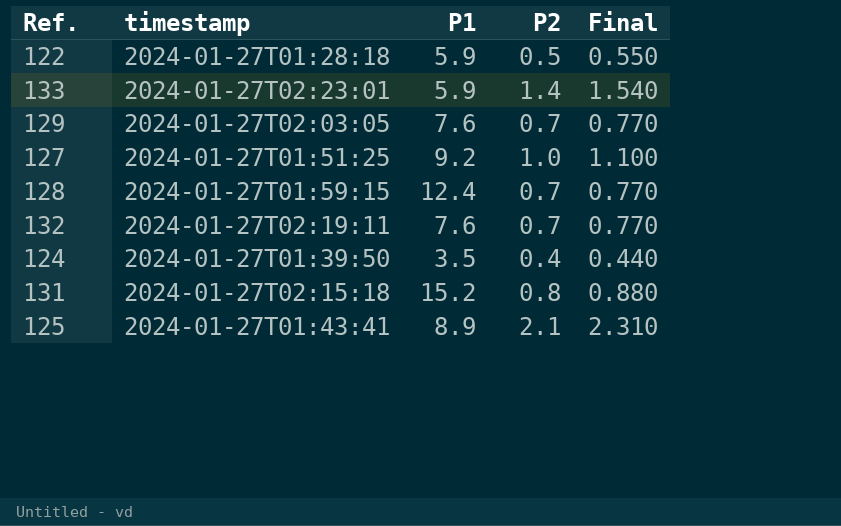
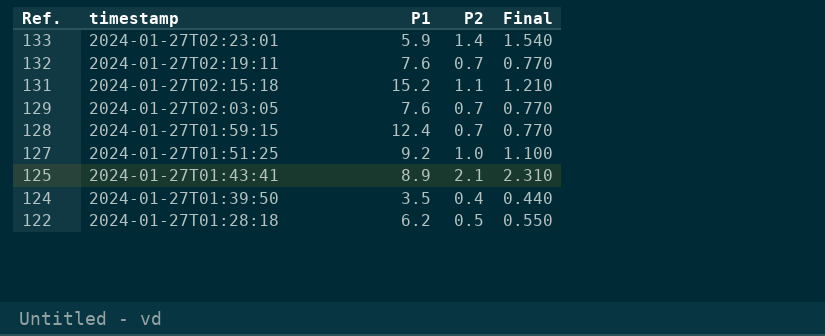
row order: none -> Ref. descending
131 | P2: 0.8 -> 1.1
131 | Final: 0.880 -> 1.210
122 | P1: 5.9 -> 6.2

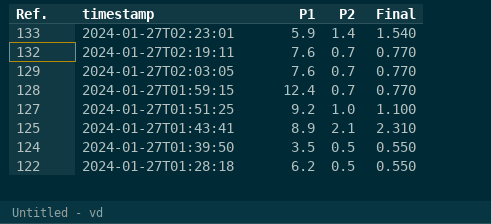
row 131: 2024-01-27T02:15:18 | 15.2 | 1.1 | 1.210 -> none
124 | P2: 0.4 -> 0.5
124 | Final: 0.440 -> 0.550

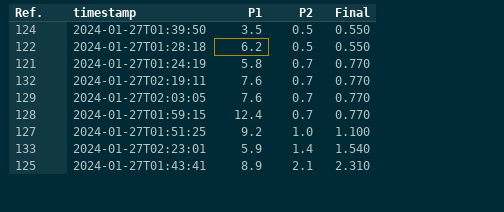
row order: Ref. descending -> P2 ascending
row 121: none -> 2024-01-27T01:24:19 | 5.8 | 0.7 | 0.770

